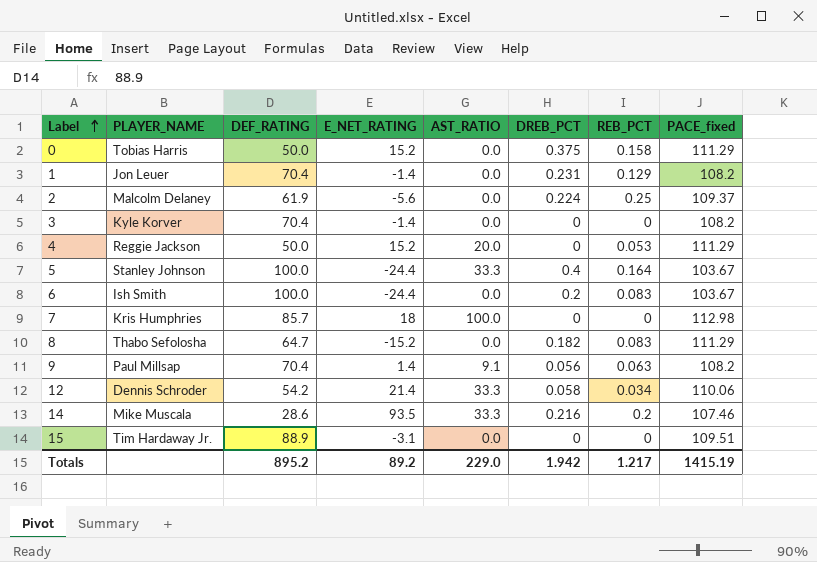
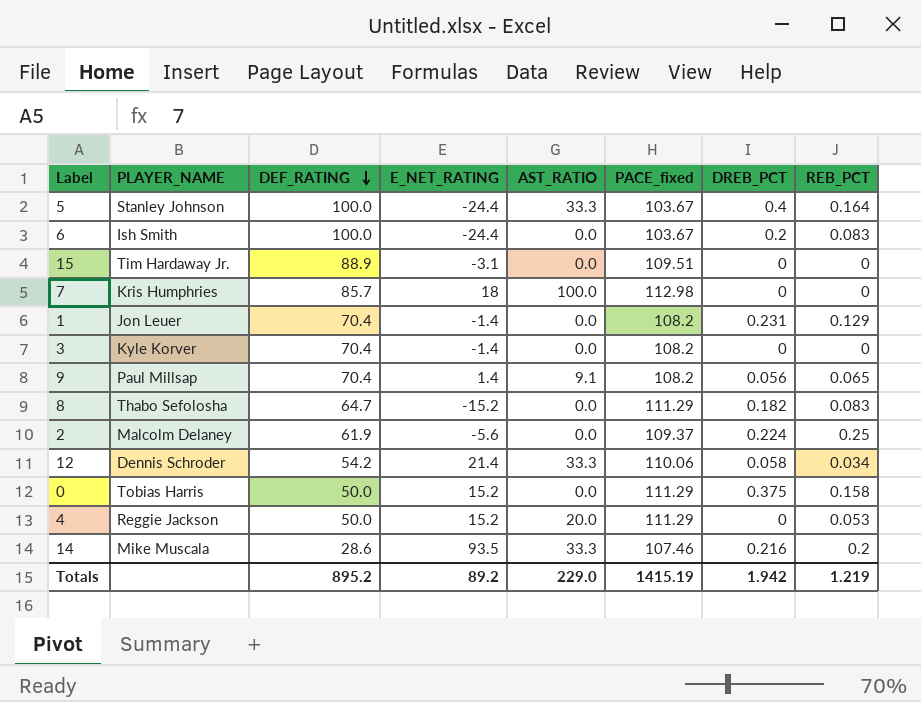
row order: Label ascending -> DEF_RATING descending
column PACE_fixed | position: 8 -> 6
9 | REB_PCT: 0.063 -> 0.065
Totals | REB_PCT: 1.217 -> 1.219

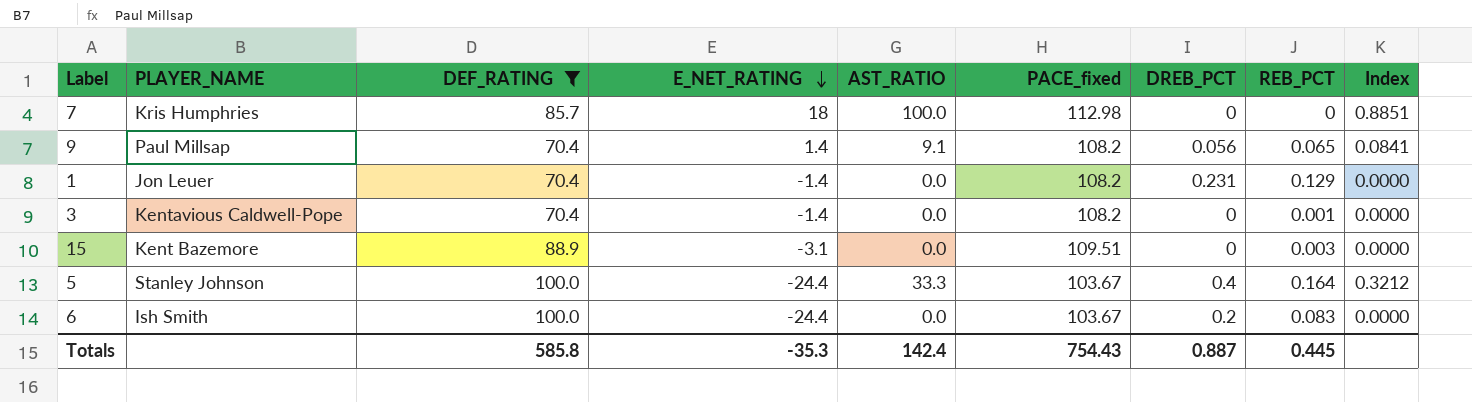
filter: none -> DEF_RATING >= 70.4
row order: DEF_RATING descending -> E_NET_RATING descending
column Index | formula: none -> [AST_RATIO] / [PACE_fixed]
3 | PLAYER_NAME: Kyle Korver -> Kentavious Caldwell-Pope
3 | REB_PCT: 0 -> 0.001
15 | PLAYER_NAME: Tim Hardaway Jr. -> Kent Bazemore
15 | REB_PCT: 0 -> 0.003
Totals | DEF_RATING: 895.2 -> 585.8
Totals | E_NET_RATING: 89.2 -> -35.3
Totals | AST_RATIO: 229.0 -> 142.4
Totals | PACE_fixed: 1415.19 -> 754.43
Totals | DREB_PCT: 1.942 -> 0.887
Totals | REB_PCT: 1.219 -> 0.445

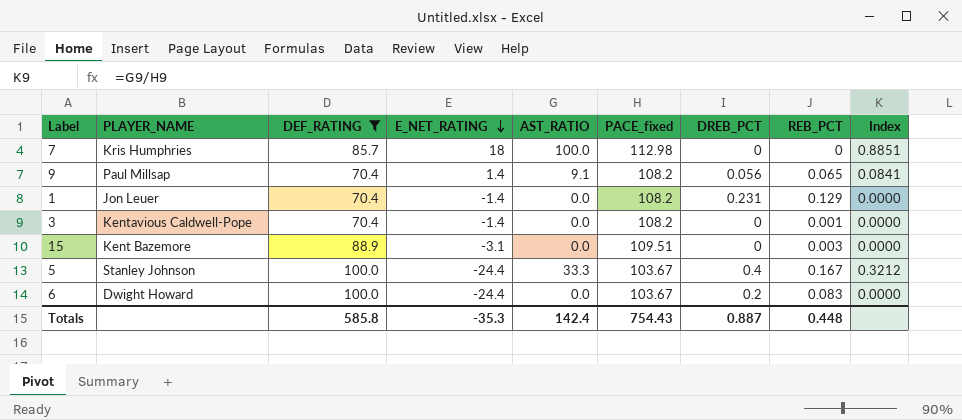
5 | REB_PCT: 0.164 -> 0.167
6 | PLAYER_NAME: Ish Smith -> Dwight Howard
Totals | REB_PCT: 0.445 -> 0.448

